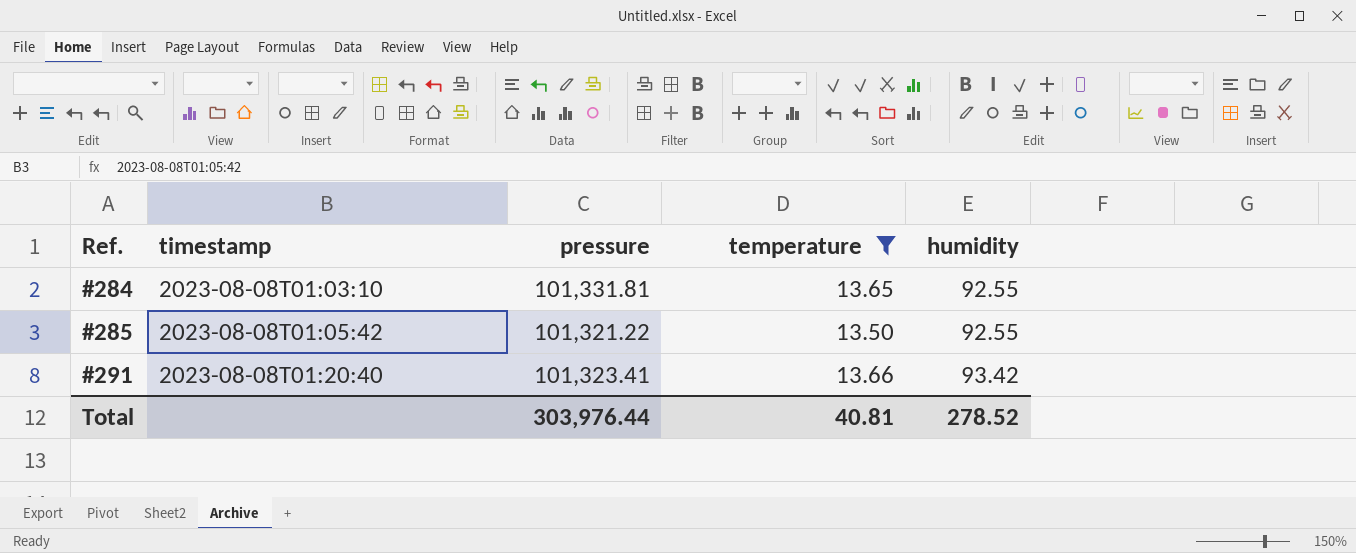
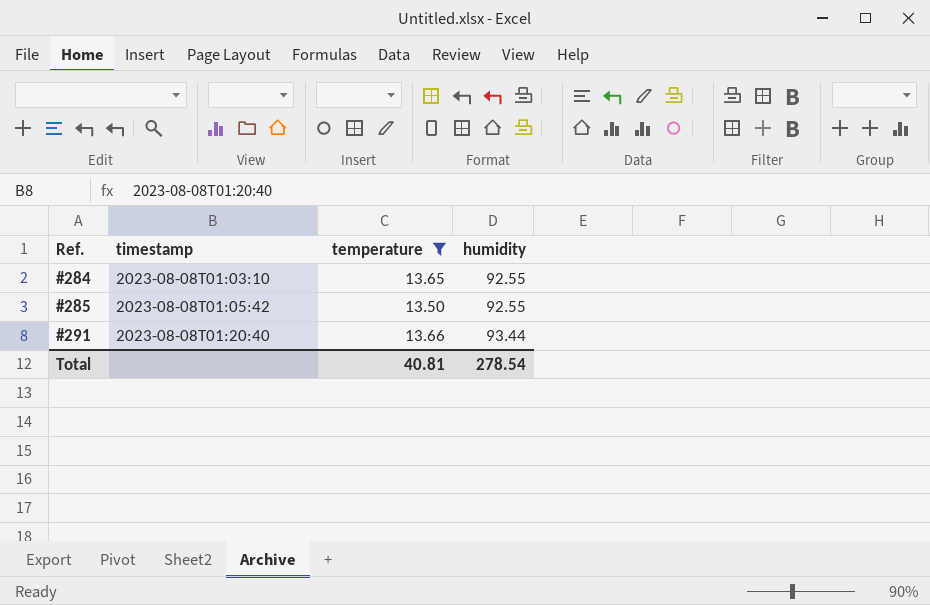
column pressure | position: 3 -> none
#291 | humidity: 93.42 -> 93.44
Total | humidity: 278.52 -> 278.54

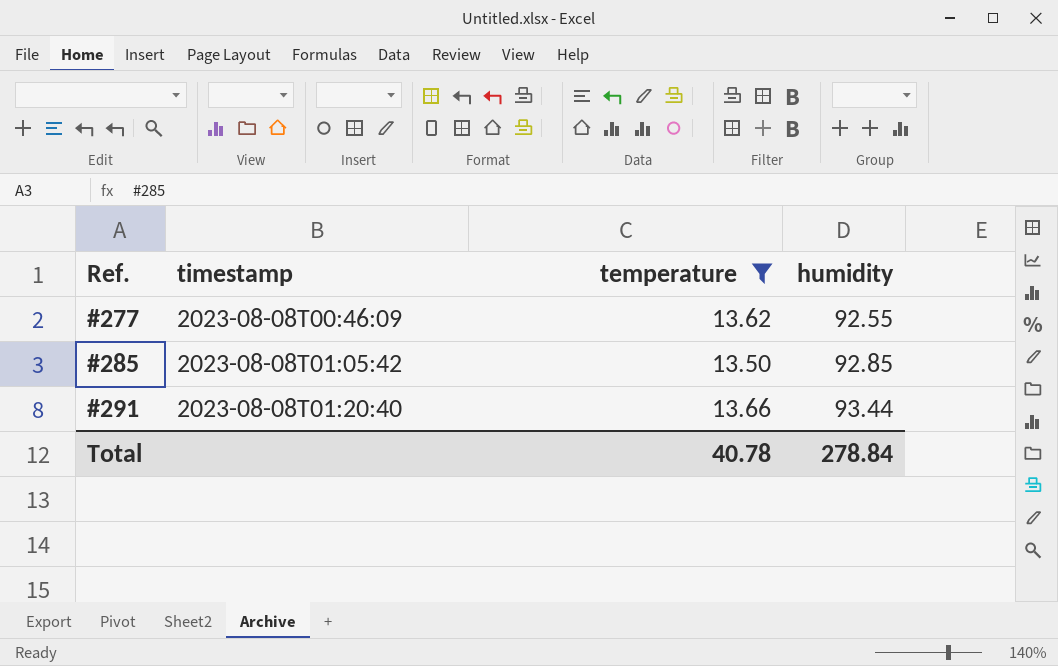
row #284: 2023-08-08T01:03:10 | 13.65 | 92.55 -> none
row #277: none -> 2023-08-08T00:46:09 | 13.62 | 92.55
#285 | humidity: 92.55 -> 92.85
Total | temperature: 40.81 -> 40.78
Total | humidity: 278.54 -> 278.84

